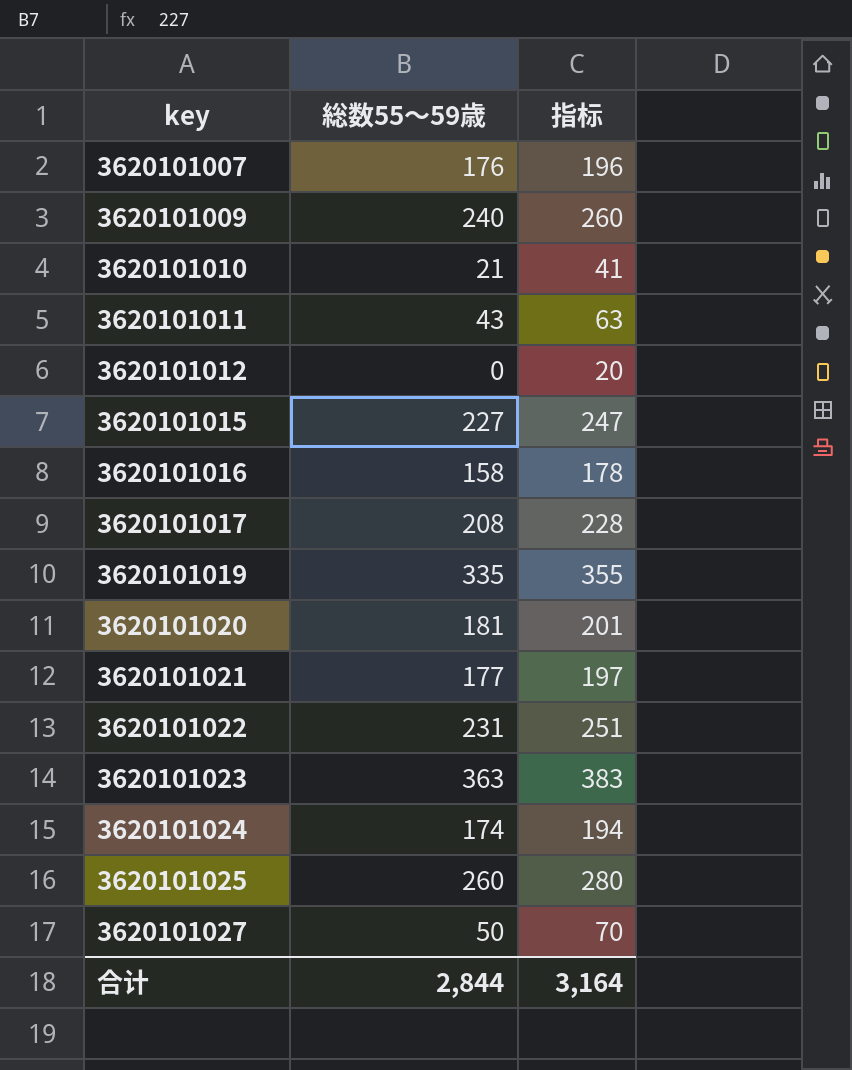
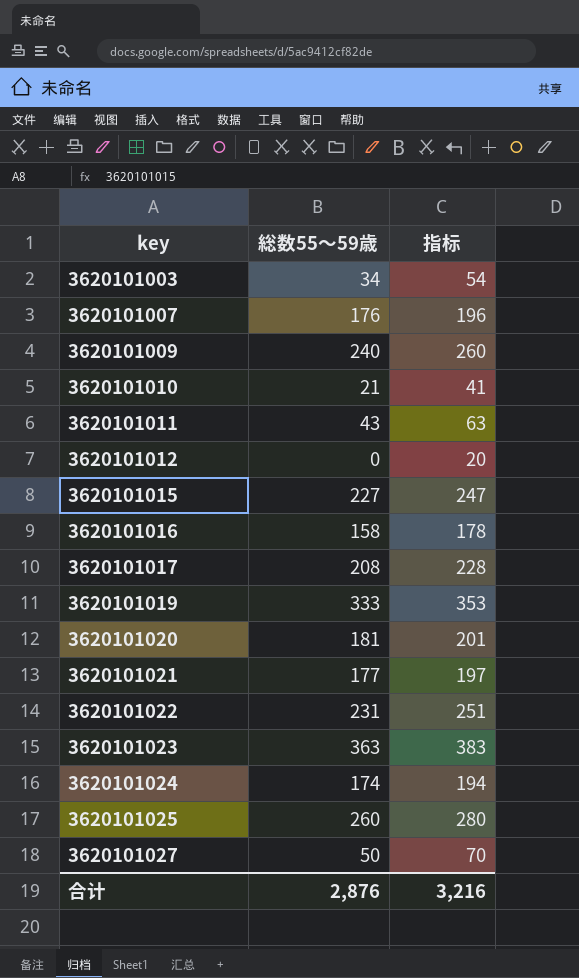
row 3620101003: none -> 34 | 54
3620101019 | 総数55～59歳: 335 -> 333
3620101019 | 指标: 355 -> 353
合计 | 総数55～59歳: 2,844 -> 2,876
合计 | 指标: 3,164 -> 3,216

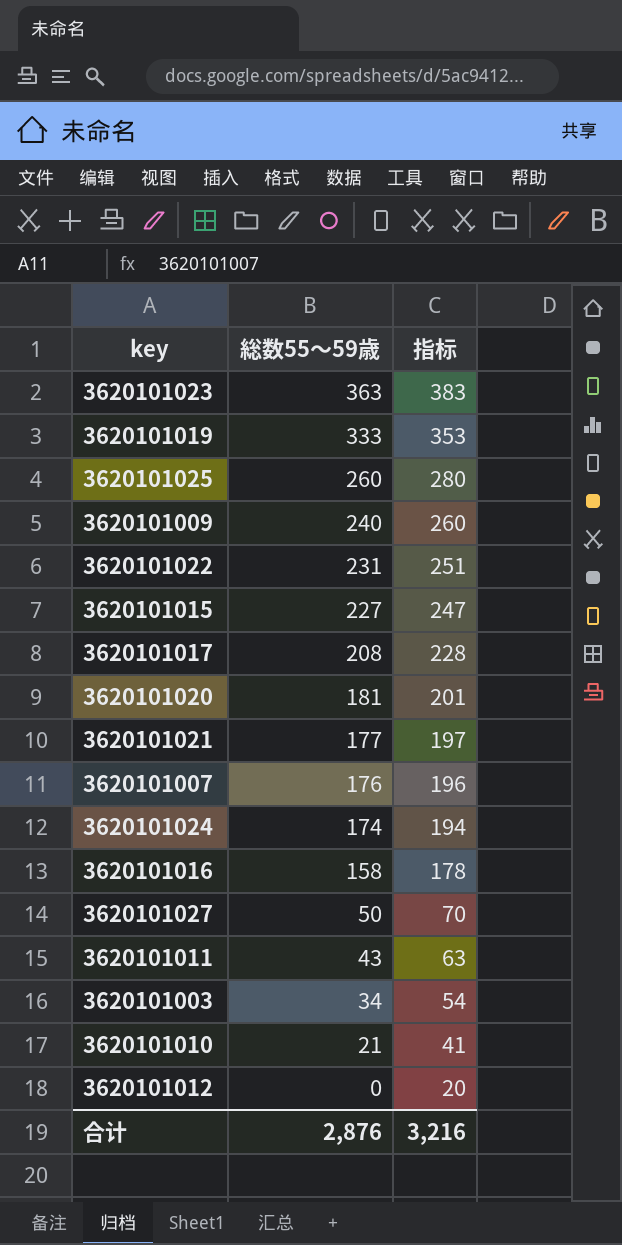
row order: key ascending -> 総数55～59歳 descending

